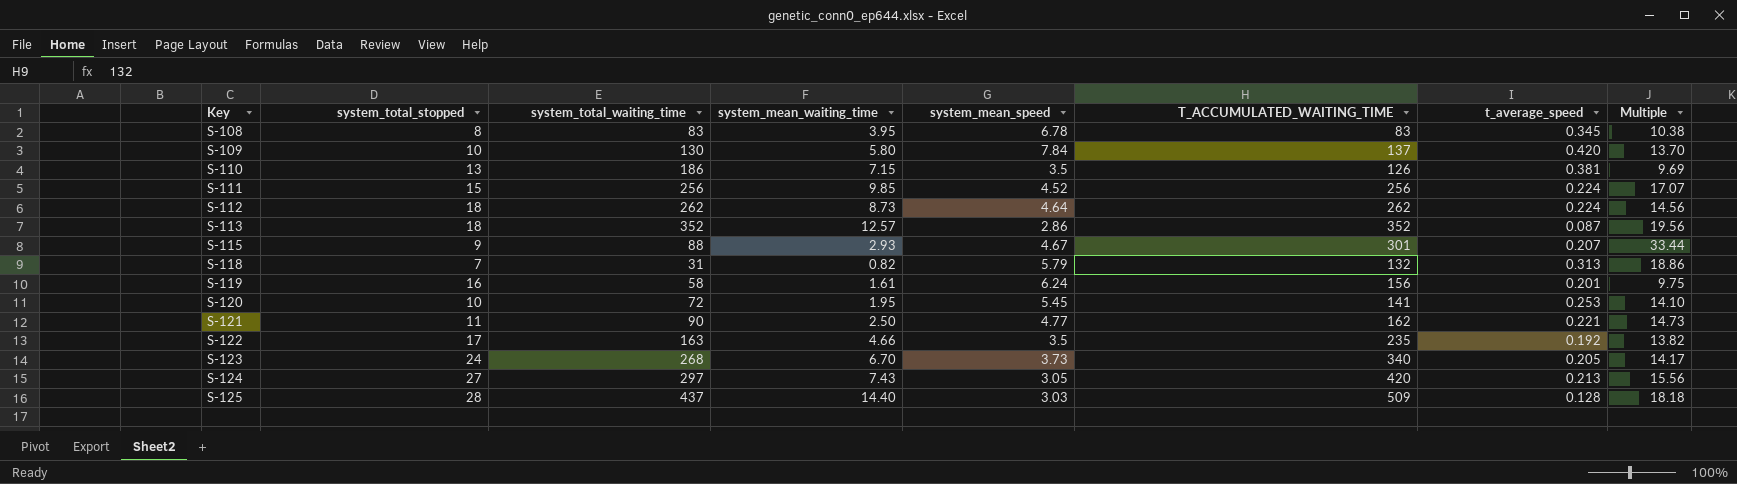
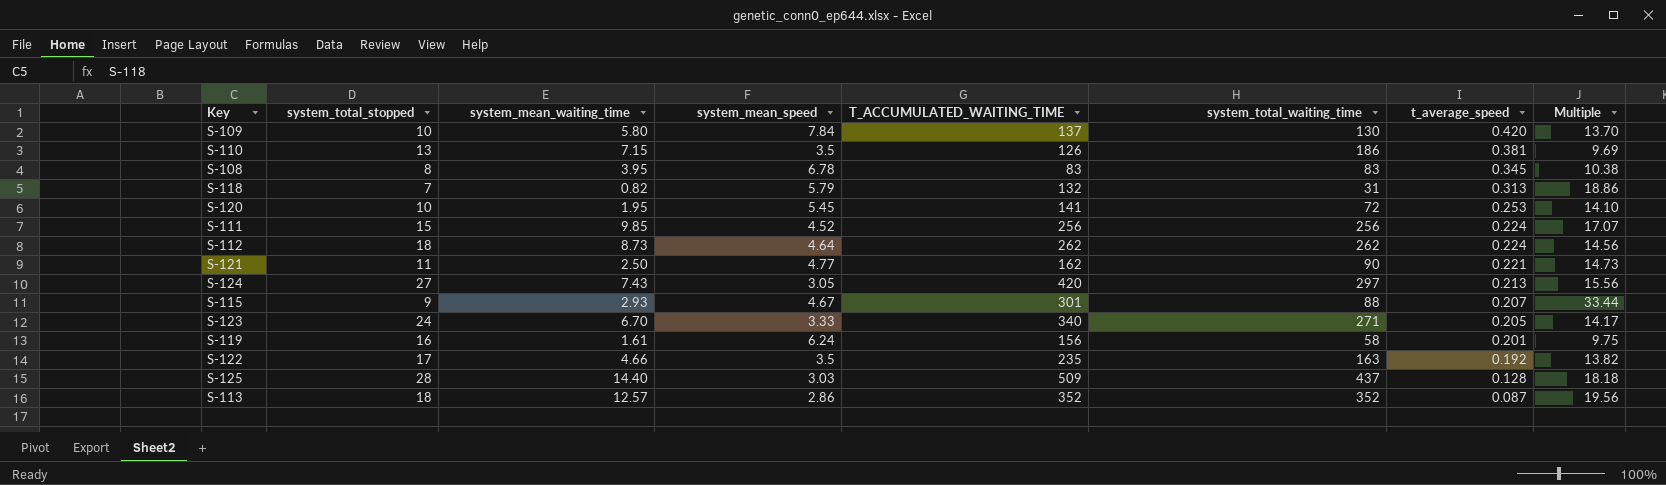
row order: Key ascending -> t_average_speed descending
column system_total_waiting_time | position: 3 -> 6
S-123 | system_mean_speed: 3.73 -> 3.33
S-123 | system_total_waiting_time: 268 -> 271

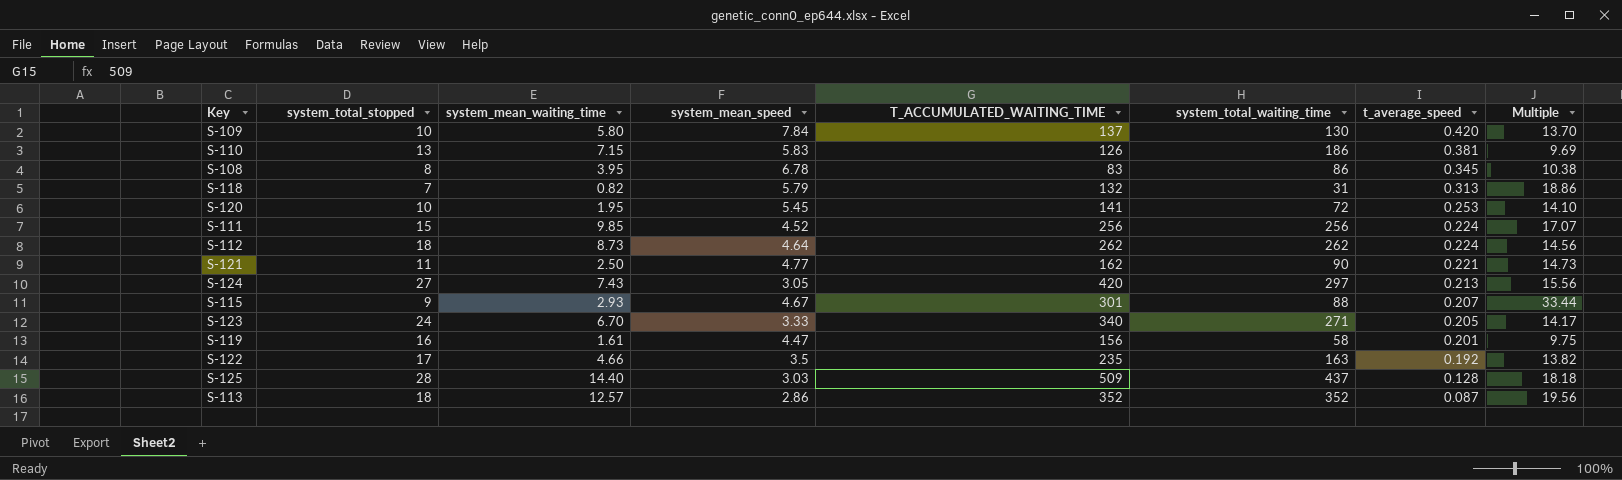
S-110 | system_mean_speed: 3.5 -> 5.83
S-108 | system_total_waiting_time: 83 -> 86
S-119 | system_mean_speed: 6.24 -> 4.47

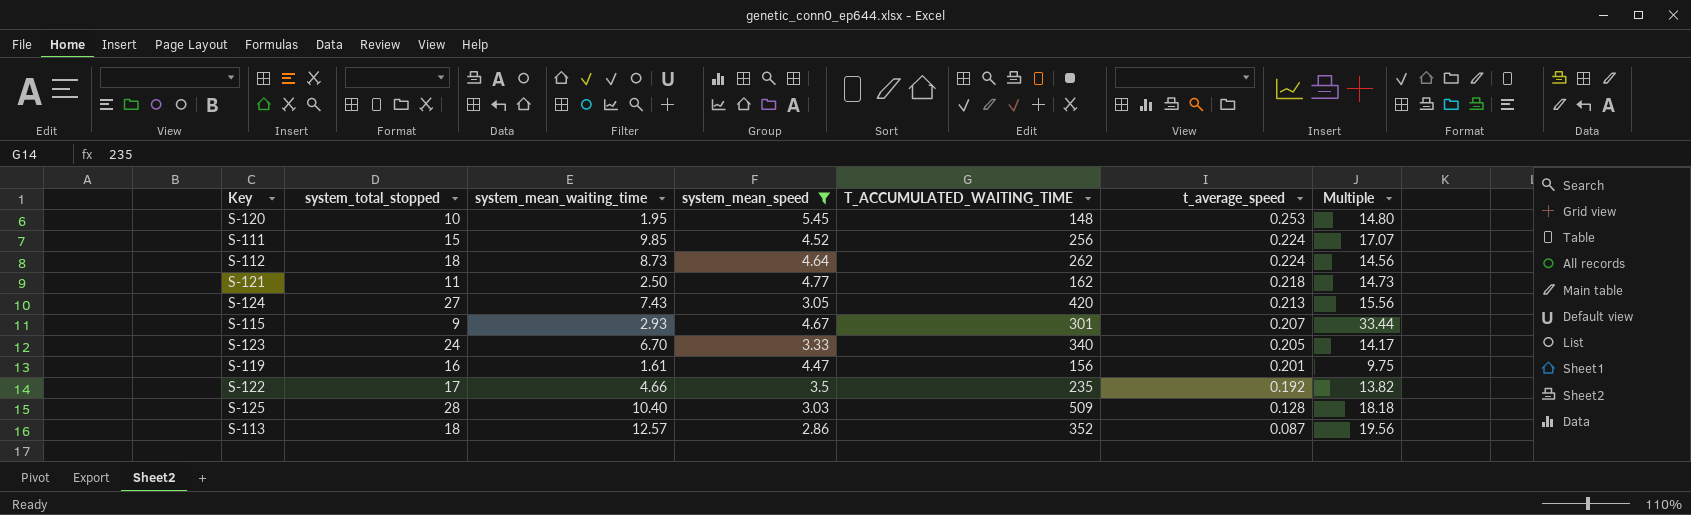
filter: none -> system_mean_speed <= 5.45
column system_total_waiting_time | position: 6 -> none
S-120 | T_ACCUMULATED_WAITING_TIME: 141 -> 148
S-120 | Multiple: 14.10 -> 14.80
S-121 | t_average_speed: 0.221 -> 0.218
S-125 | system_mean_waiting_time: 14.40 -> 10.40

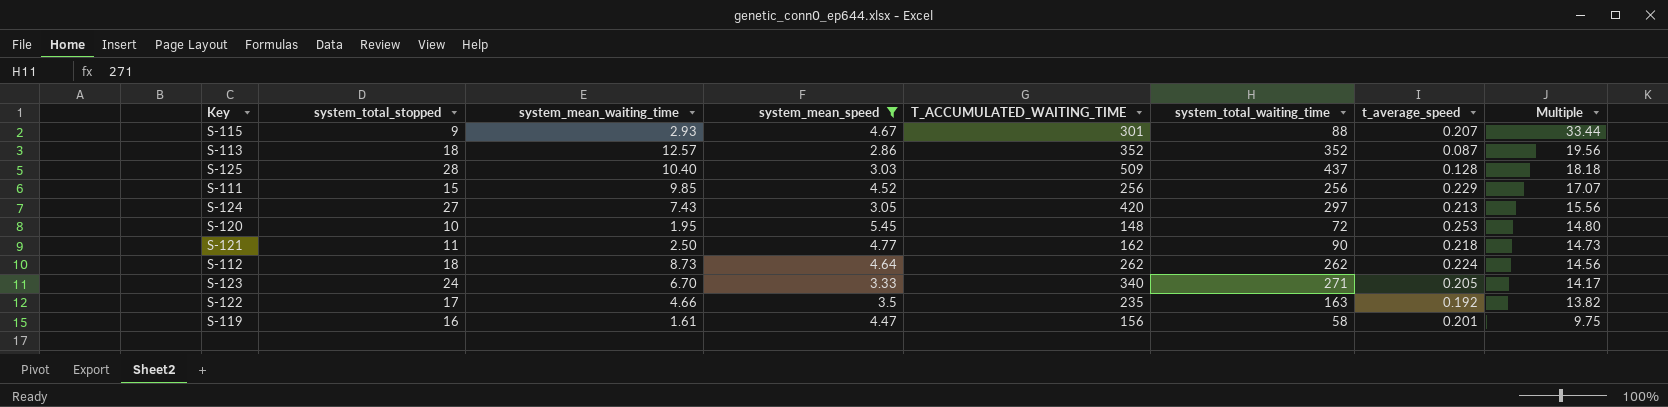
row order: t_average_speed descending -> Multiple descending
column system_total_waiting_time | position: none -> 6
S-111 | t_average_speed: 0.224 -> 0.229

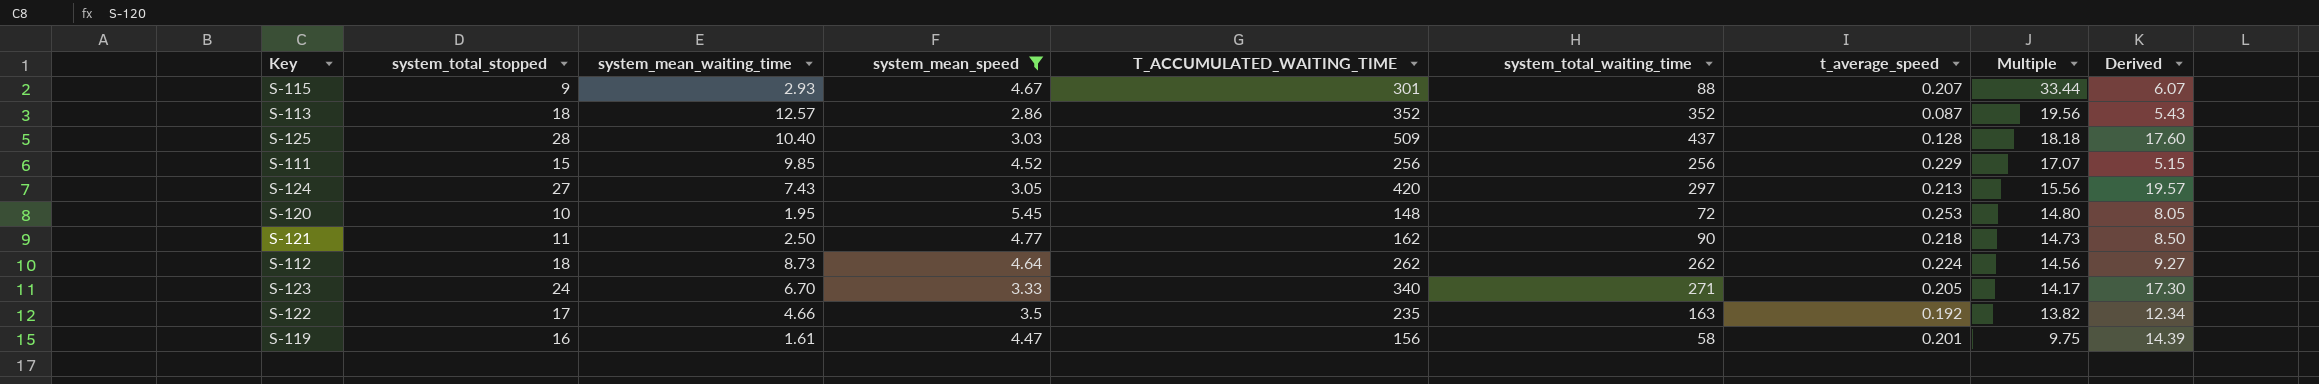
column Derived | formula: none -> [system_total_stopped] - [system_mean_waiting_time]

